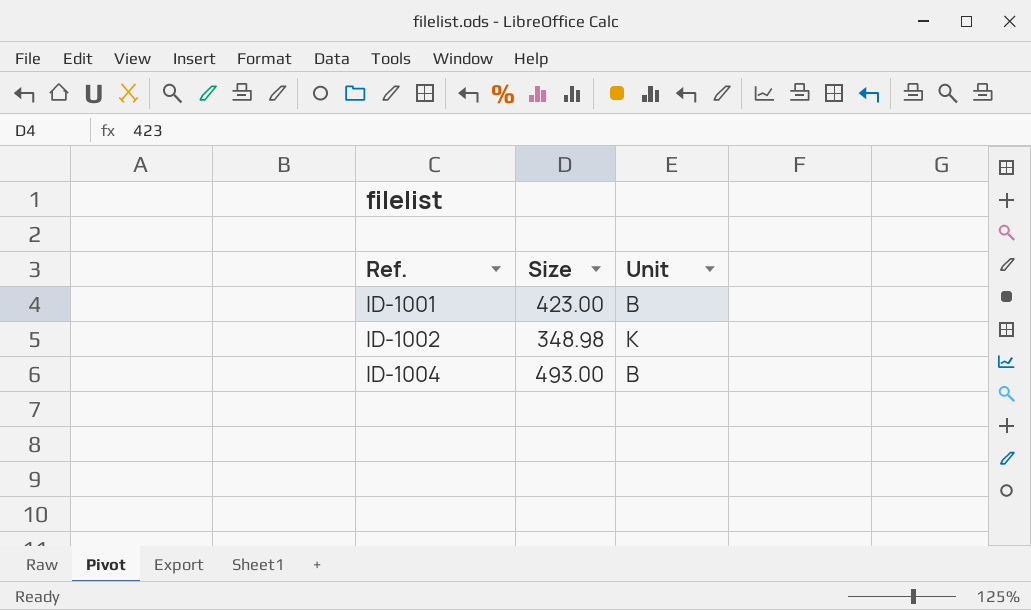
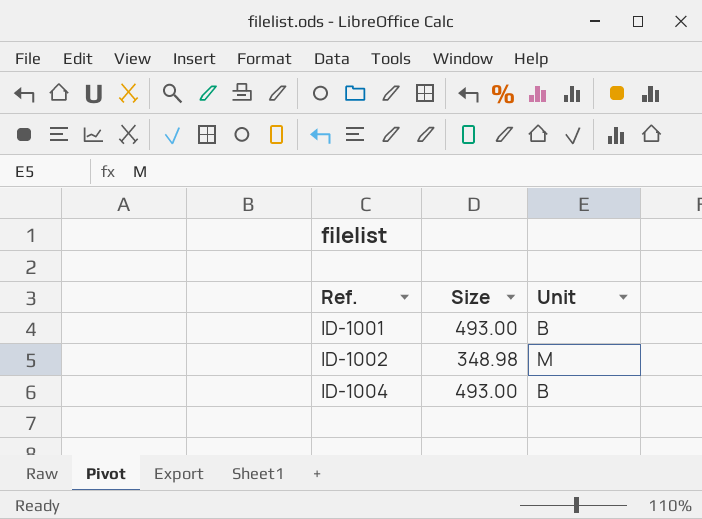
ID-1001 | Size: 423.00 -> 493.00
ID-1002 | Unit: K -> M

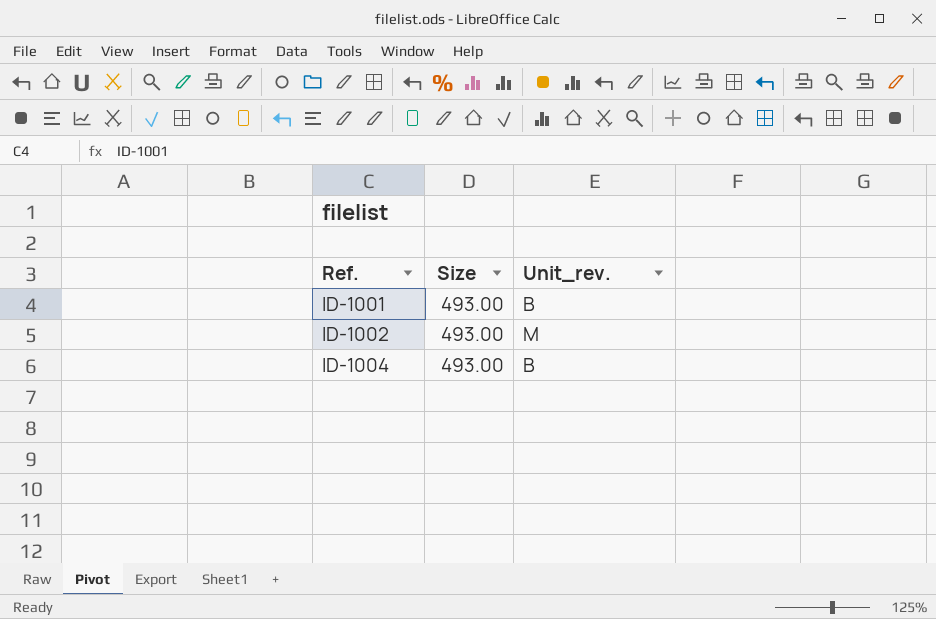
column name: Unit -> Unit_rev.
ID-1002 | Size: 348.98 -> 493.00

